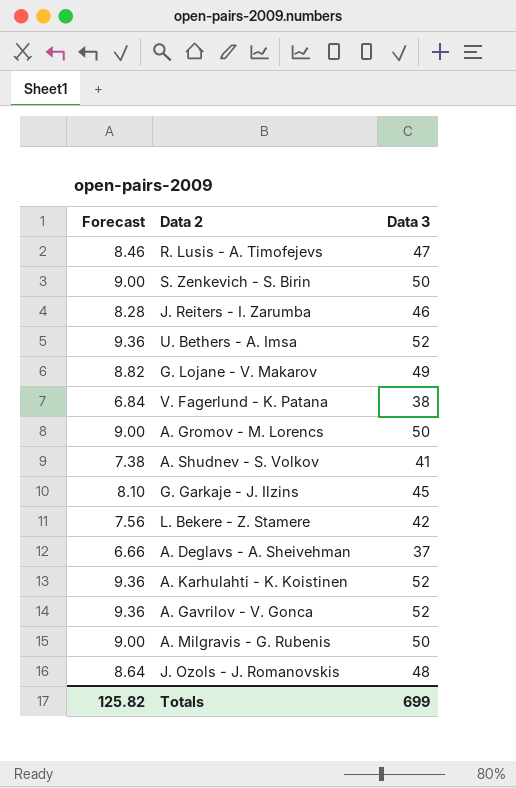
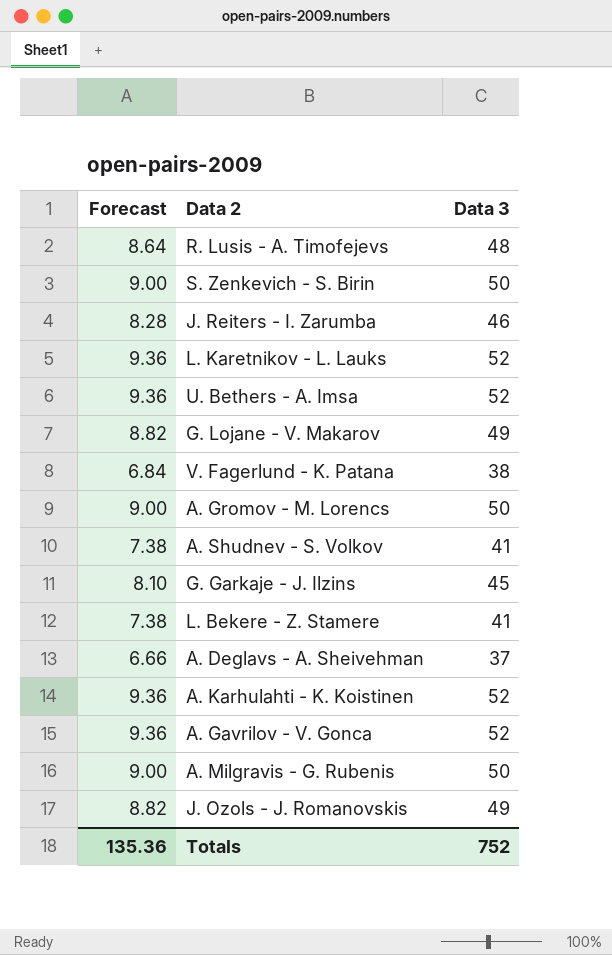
R. Lusis - A. Timofejevs | Forecast: 8.46 -> 8.64
R. Lusis - A. Timofejevs | Data 3: 47 -> 48
row L. Karetnikov - L. Lauks: none -> 9.36 | 52
L. Bekere - Z. Stamere | Forecast: 7.56 -> 7.38
L. Bekere - Z. Stamere | Data 3: 42 -> 41
J. Ozols - J. Romanovskis | Forecast: 8.64 -> 8.82
J. Ozols - J. Romanovskis | Data 3: 48 -> 49
Totals | Forecast: 125.82 -> 135.36
Totals | Data 3: 699 -> 752

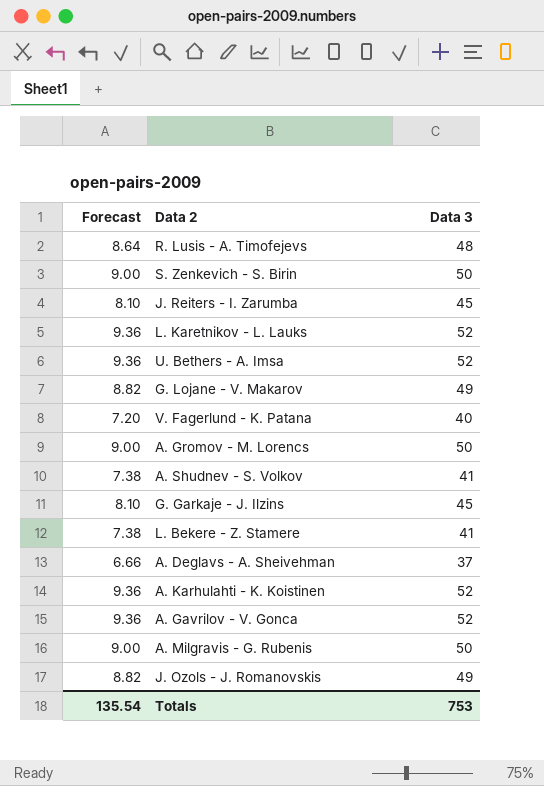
J. Reiters - I. Zarumba | Forecast: 8.28 -> 8.10
J. Reiters - I. Zarumba | Data 3: 46 -> 45
V. Fagerlund - K. Patana | Forecast: 6.84 -> 7.20
V. Fagerlund - K. Patana | Data 3: 38 -> 40
Totals | Forecast: 135.36 -> 135.54
Totals | Data 3: 752 -> 753

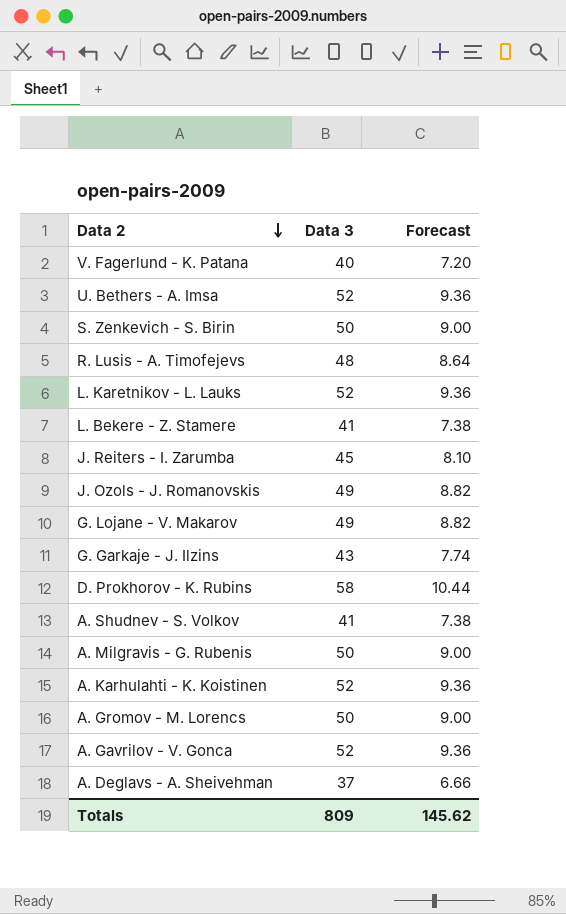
row order: none -> Data 2 descending
column Forecast | position: 1 -> 3
G. Garkaje - J. Ilzins | Data 3: 45 -> 43
G. Garkaje - J. Ilzins | Forecast: 8.10 -> 7.74
row D. Prokhorov - K. Rubins: none -> 58 | 10.44
Totals | Data 3: 753 -> 809
Totals | Forecast: 135.54 -> 145.62

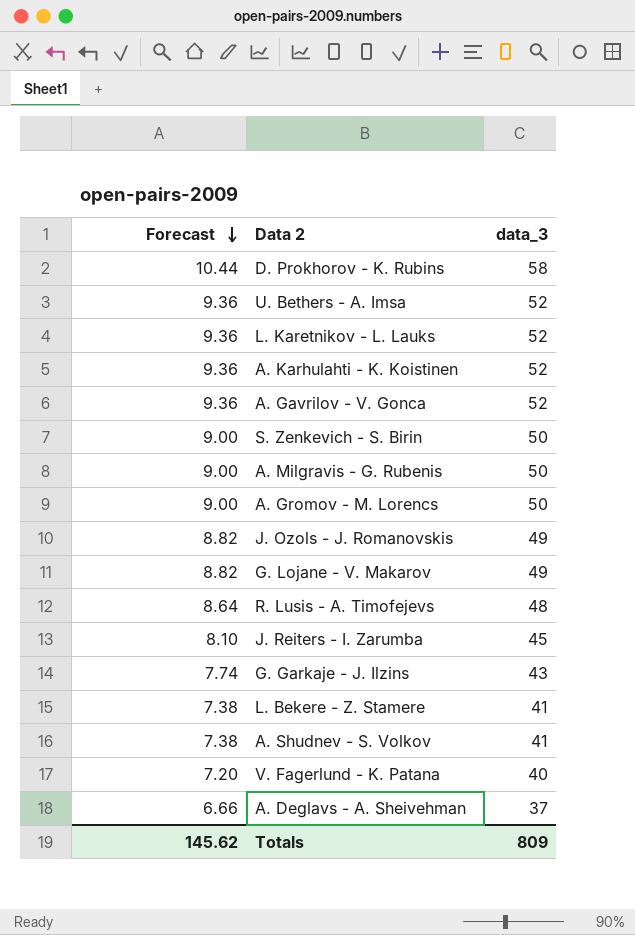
row order: Data 2 descending -> Forecast descending
column Forecast | position: 3 -> 1
column name: Data 3 -> data_3

